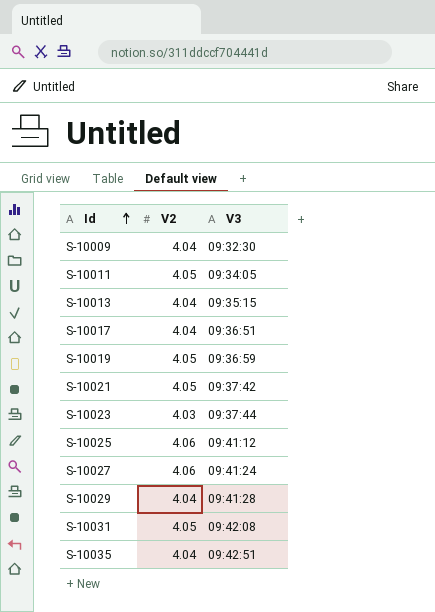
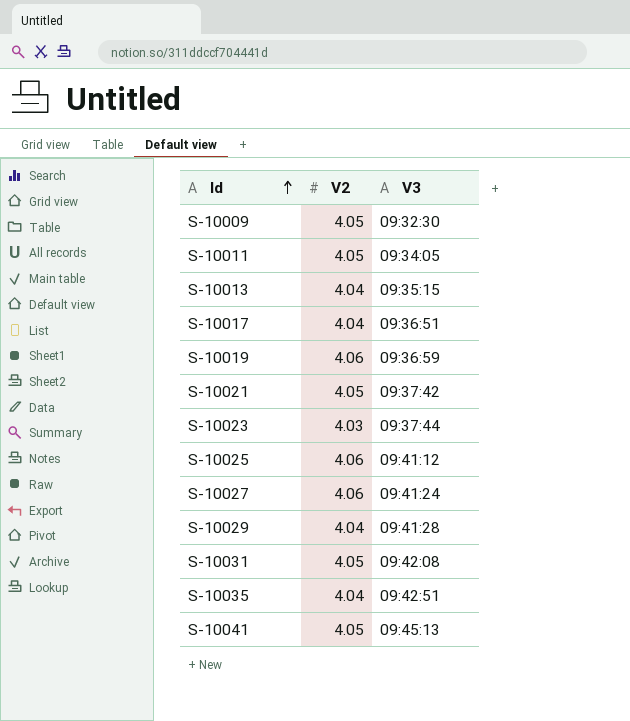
S-10009 | V2: 4.04 -> 4.05
S-10019 | V2: 4.05 -> 4.06
row S-10041: none -> 4.05 | 09:45:13

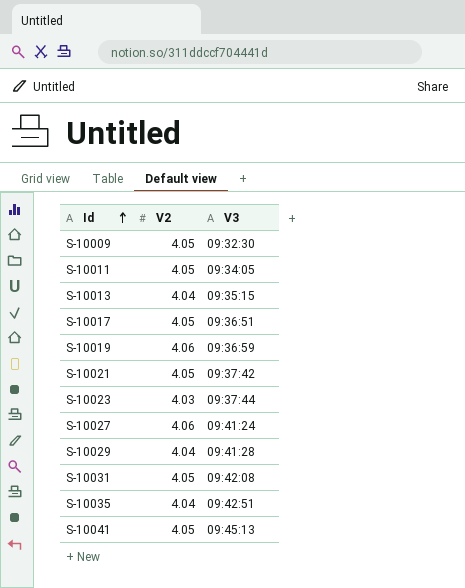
row S-10025: 4.06 | 09:41:12 -> none
S-10017 | V2: 4.04 -> 4.05

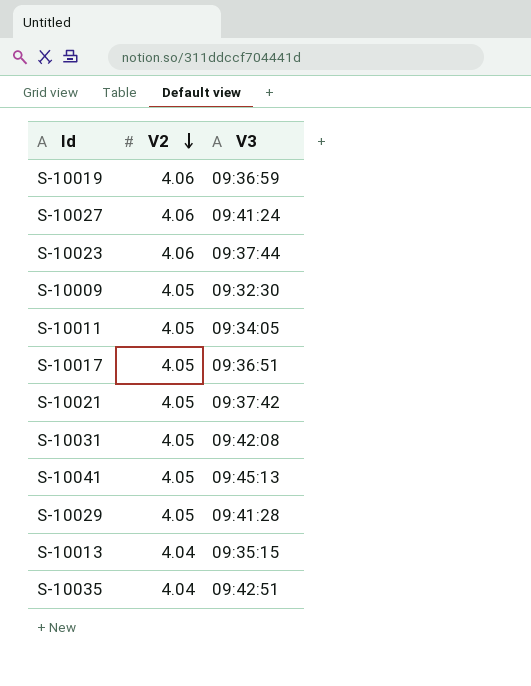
row order: Id ascending -> V2 descending
S-10023 | V2: 4.03 -> 4.06
S-10029 | V2: 4.04 -> 4.05

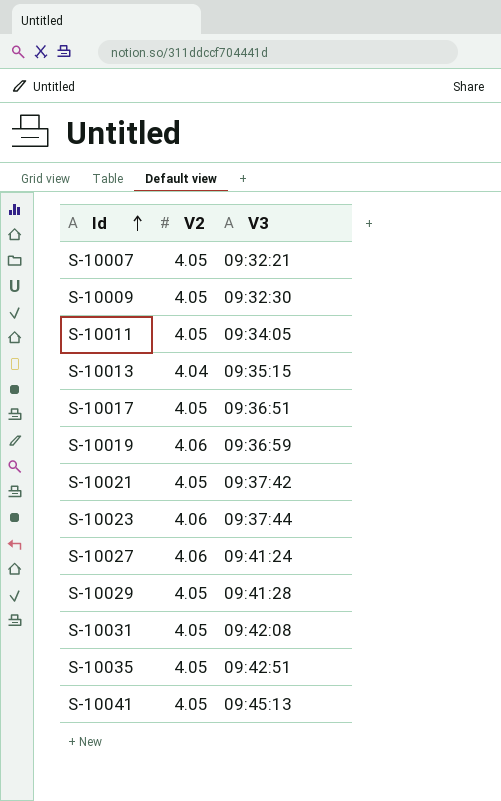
row order: V2 descending -> Id ascending
row S-10007: none -> 4.05 | 09:32:21
S-10035 | V2: 4.04 -> 4.05

